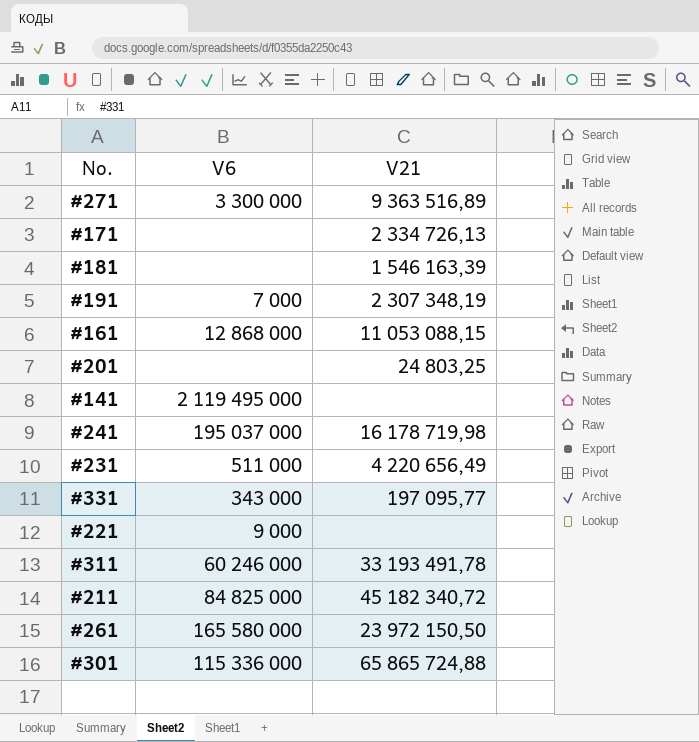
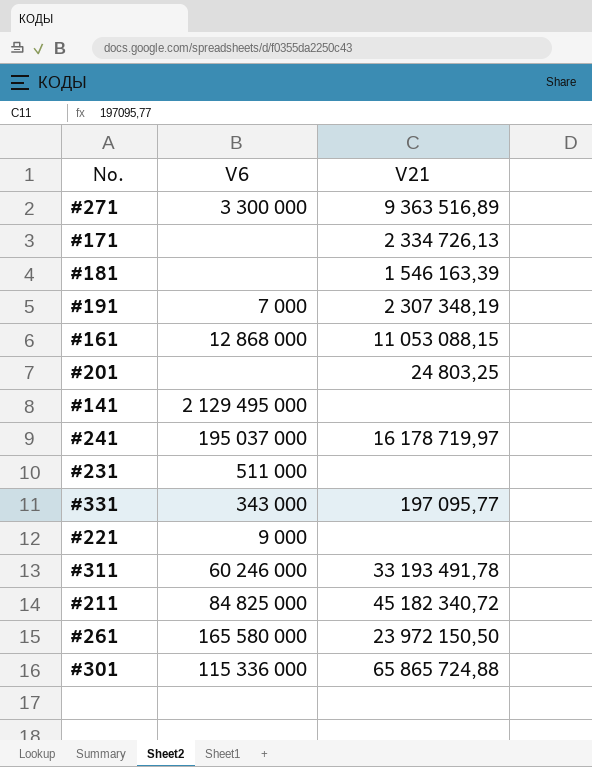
#141 | V6: 2 119 495 000 -> 2 129 495 000
#241 | V21: 16 178 719,98 -> 16 178 719,97
#231 | V21: 4 220 656,49 -> none

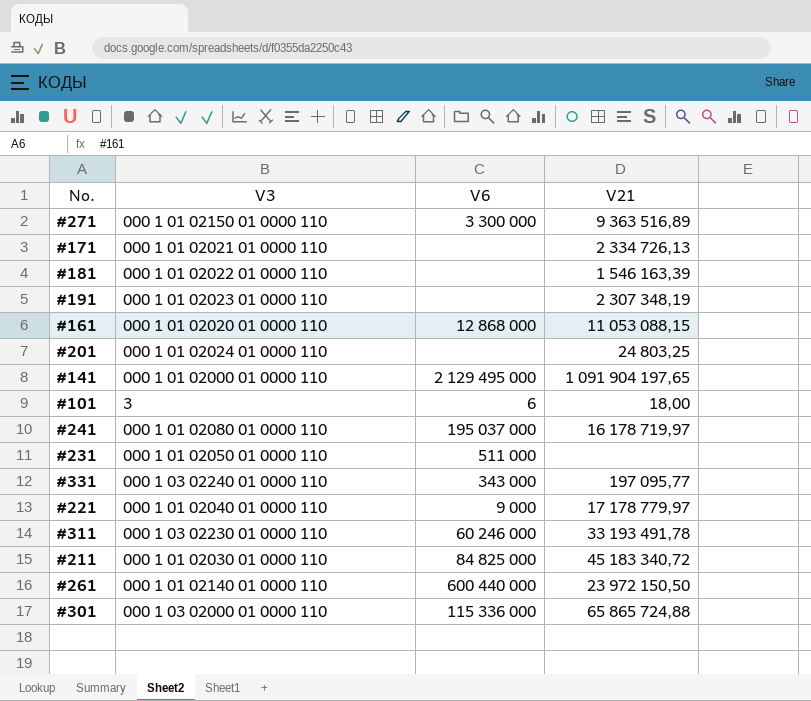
column V3 | position: none -> 2
#191 | V6: 7 000 -> none
#141 | V21: none -> 1 091 904 197,65
row #101: none -> 3 | 6 | 18,00
#221 | V21: none -> 17 178 779,97
#211 | V21: 45 182 340,72 -> 45 183 340,72
#261 | V6: 165 580 000 -> 600 440 000

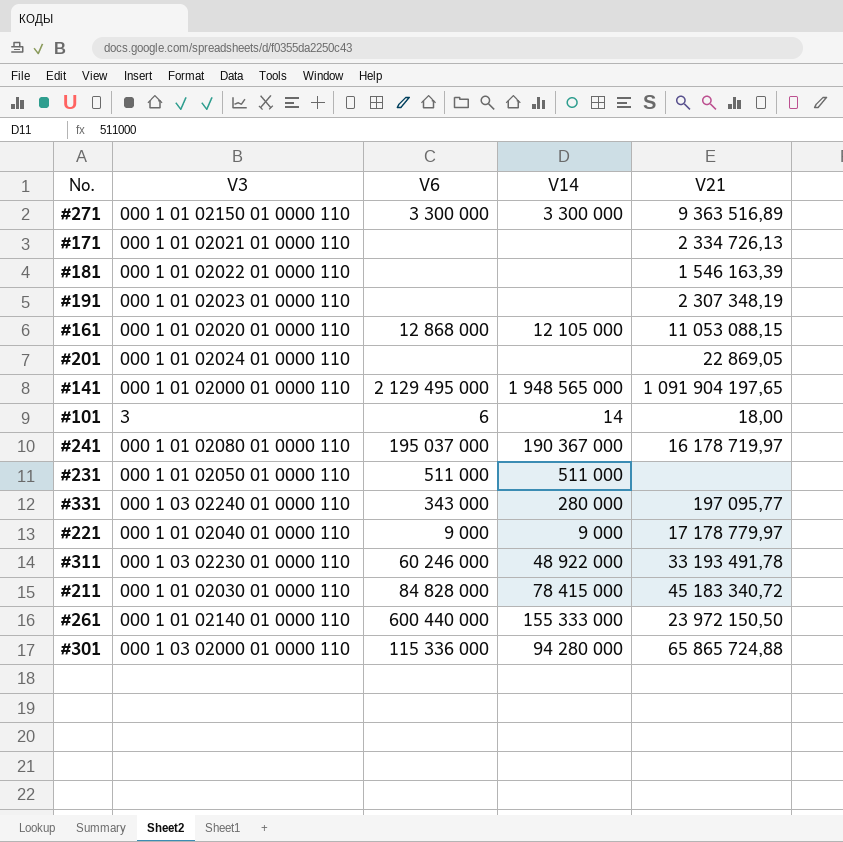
column V14 | position: none -> 4
#201 | V21: 24 803,25 -> 22 869,05
#211 | V6: 84 825 000 -> 84 828 000

